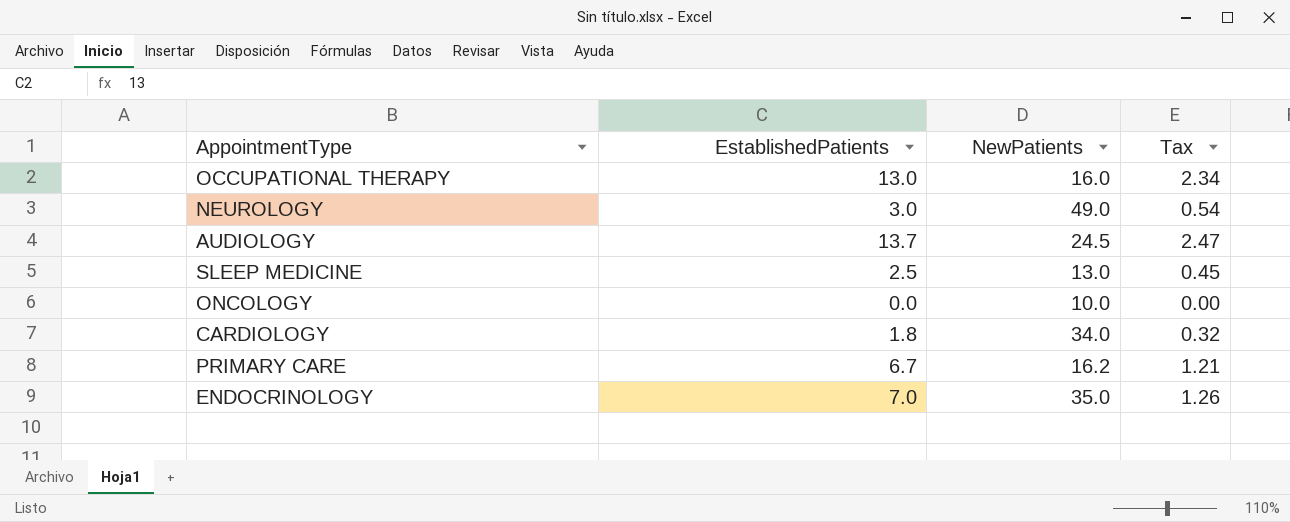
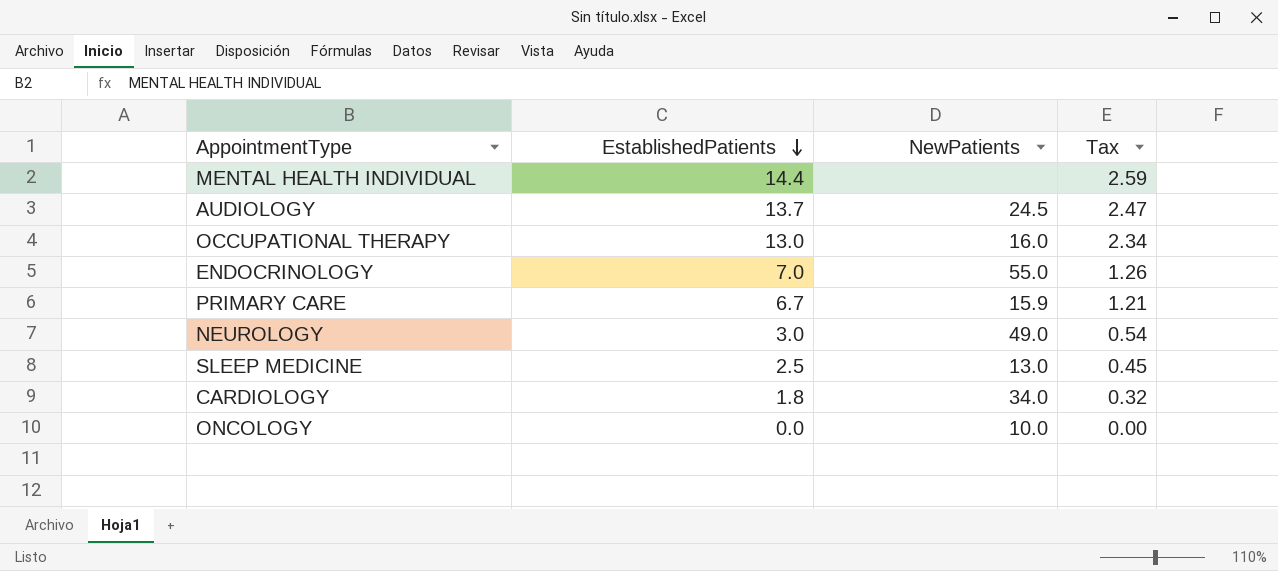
row order: none -> EstablishedPatients descending
row MENTAL HEALTH INDIVIDUAL: none -> 14.4 | none | 2.59
ENDOCRINOLOGY | NewPatients: 35.0 -> 55.0
PRIMARY CARE | NewPatients: 16.2 -> 15.9

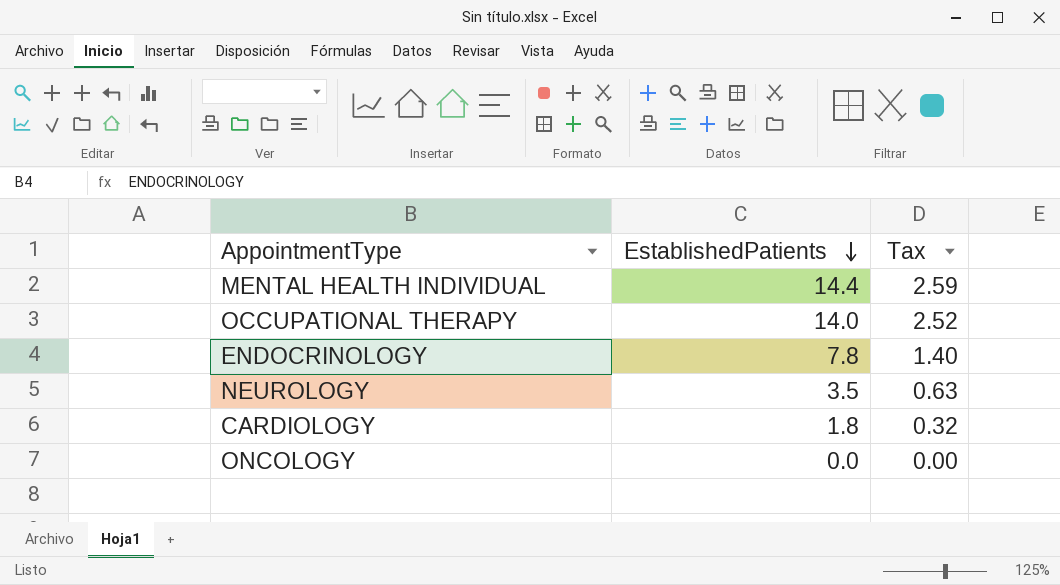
column NewPatients | position: 3 -> none
row AUDIOLOGY: 13.7 | 24.5 | 2.47 -> none
row PRIMARY CARE: 6.7 | 15.9 | 1.21 -> none
row SLEEP MEDICINE: 2.5 | 13.0 | 0.45 -> none
OCCUPATIONAL THERAPY | EstablishedPatients: 13.0 -> 14.0
OCCUPATIONAL THERAPY | Tax: 2.34 -> 2.52
ENDOCRINOLOGY | EstablishedPatients: 7.0 -> 7.8
ENDOCRINOLOGY | Tax: 1.26 -> 1.40
NEUROLOGY | EstablishedPatients: 3.0 -> 3.5
NEUROLOGY | Tax: 0.54 -> 0.63

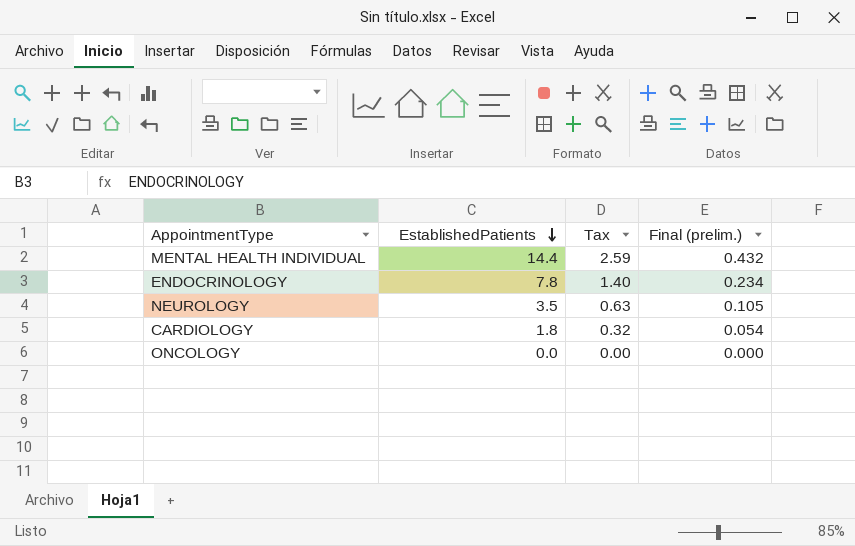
column Final (prelim.) | formula: none -> [EstablishedPatients] * 0.03
row OCCUPATIONAL THERAPY: 14.0 | 2.52 -> none

